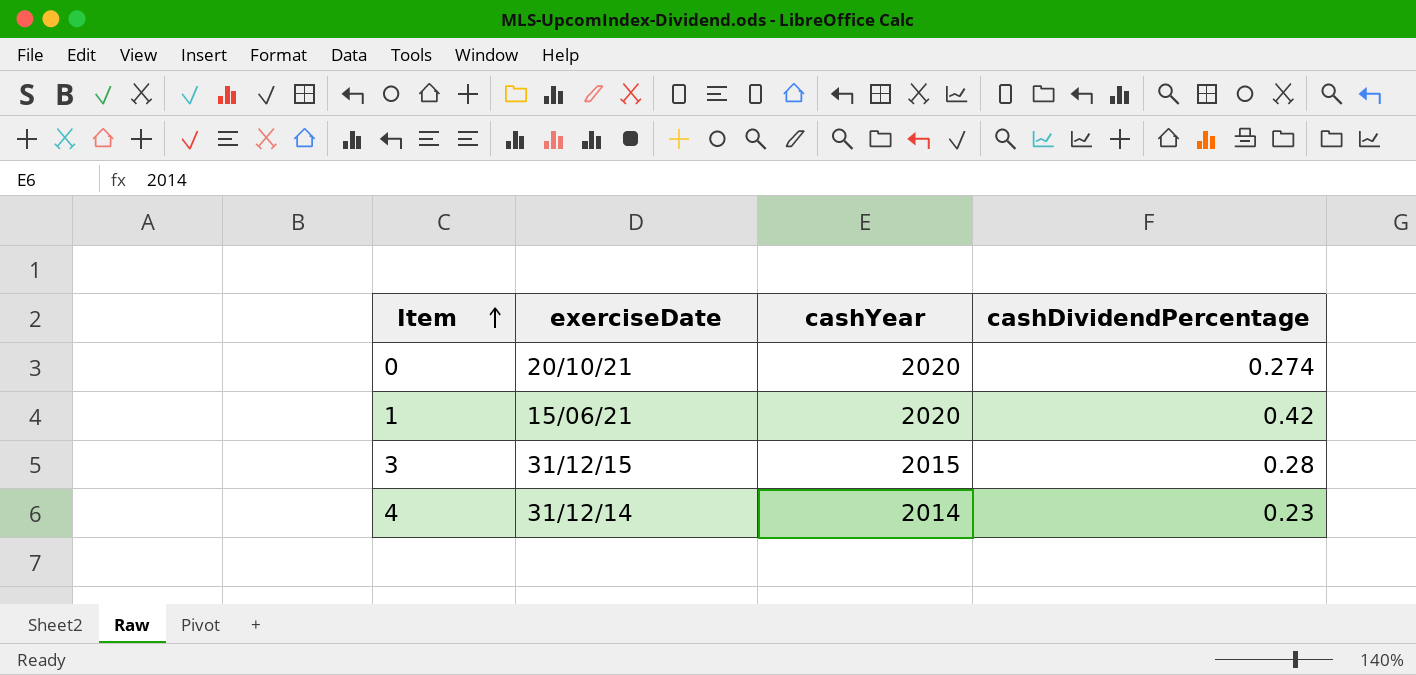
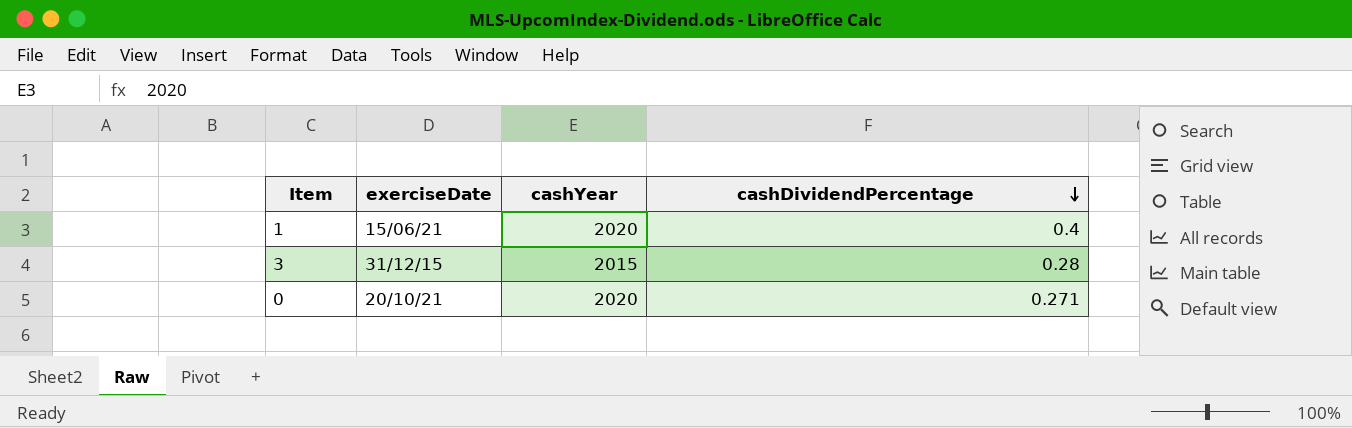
row order: Item ascending -> cashDividendPercentage descending
row 4: 31/12/14 | 2014 | 0.23 -> none
1 | cashDividendPercentage: 0.42 -> 0.4
0 | cashDividendPercentage: 0.274 -> 0.271

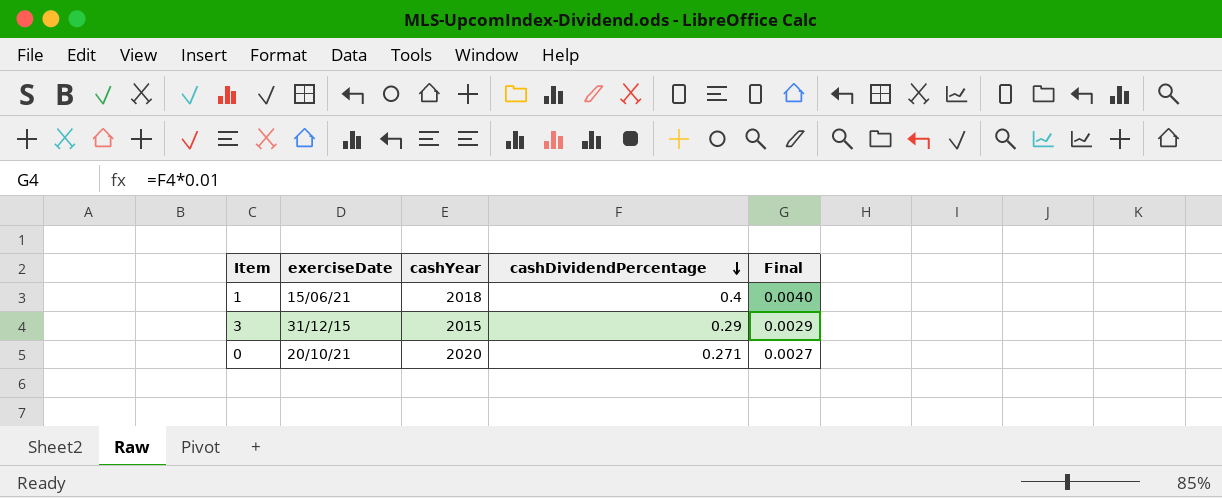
column Final | formula: none -> [cashDividendPercentage] * 0.01
1 | cashYear: 2020 -> 2018
3 | cashDividendPercentage: 0.28 -> 0.29

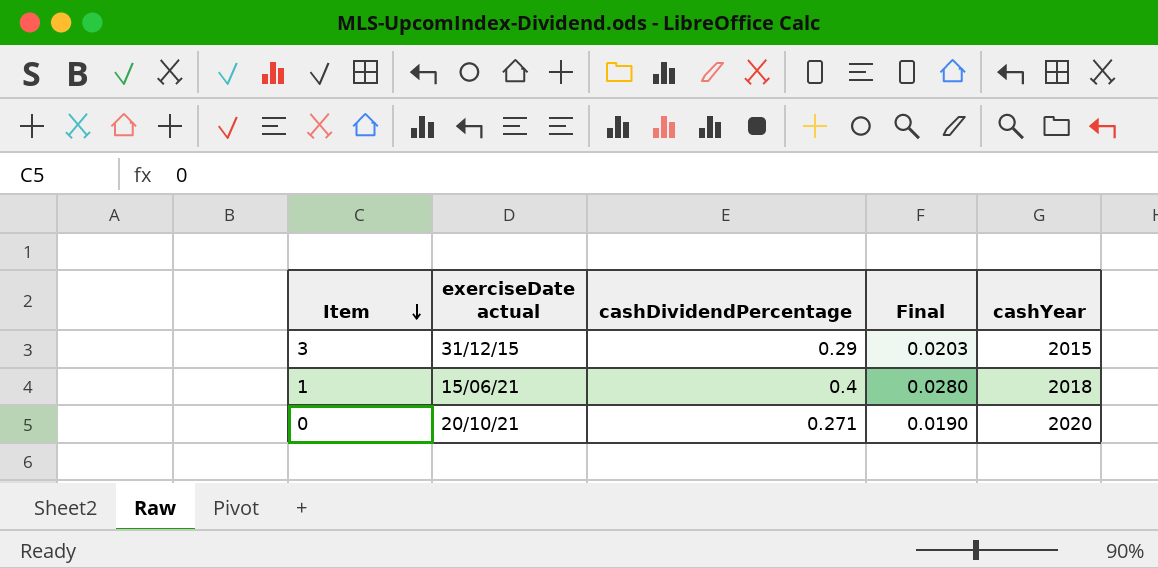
row order: cashDividendPercentage descending -> Item descending
column name: exerciseDate -> exerciseDate actual
column Final | formula: [cashDividendPercentage] * 0.01 -> [cashDividendPercentage] * 0.07
column cashYear | position: 3 -> 5

